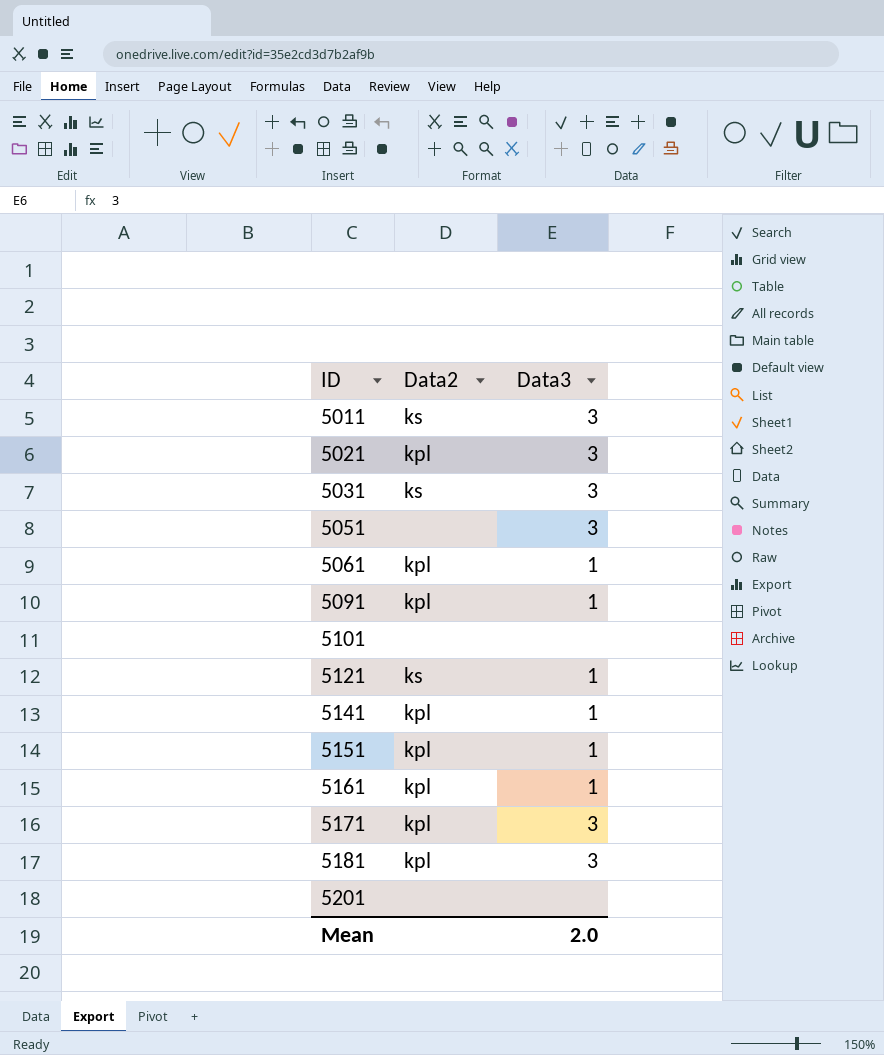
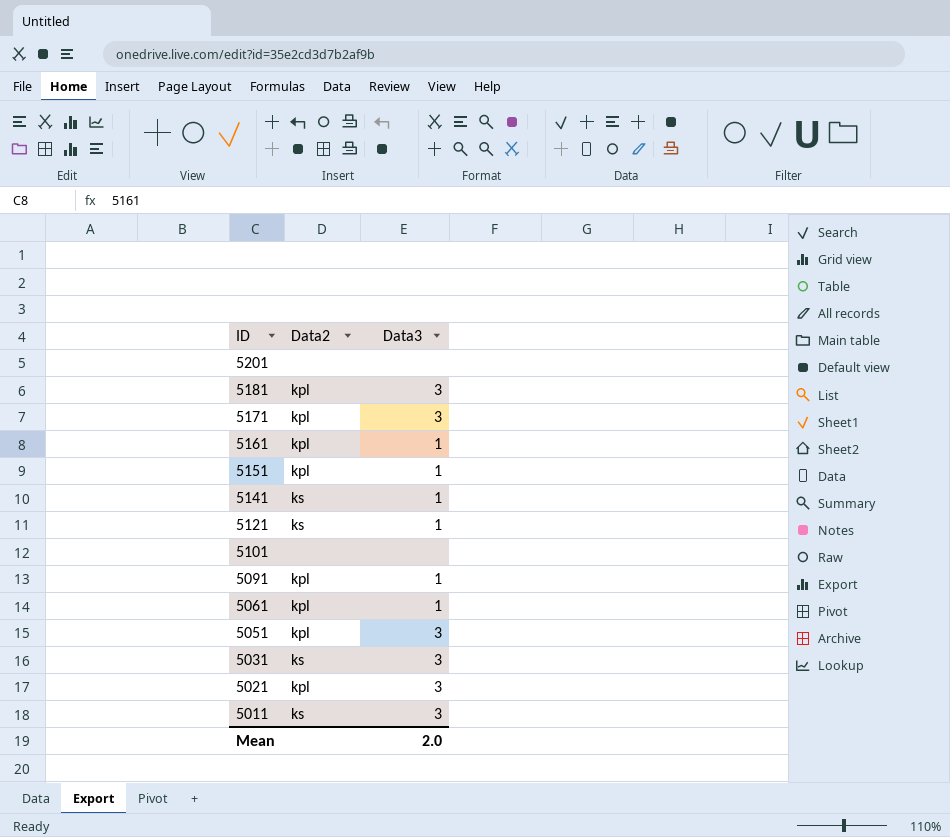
row order: ID ascending -> ID descending
5141 | Data2: kpl -> ks
5051 | Data2: none -> kpl

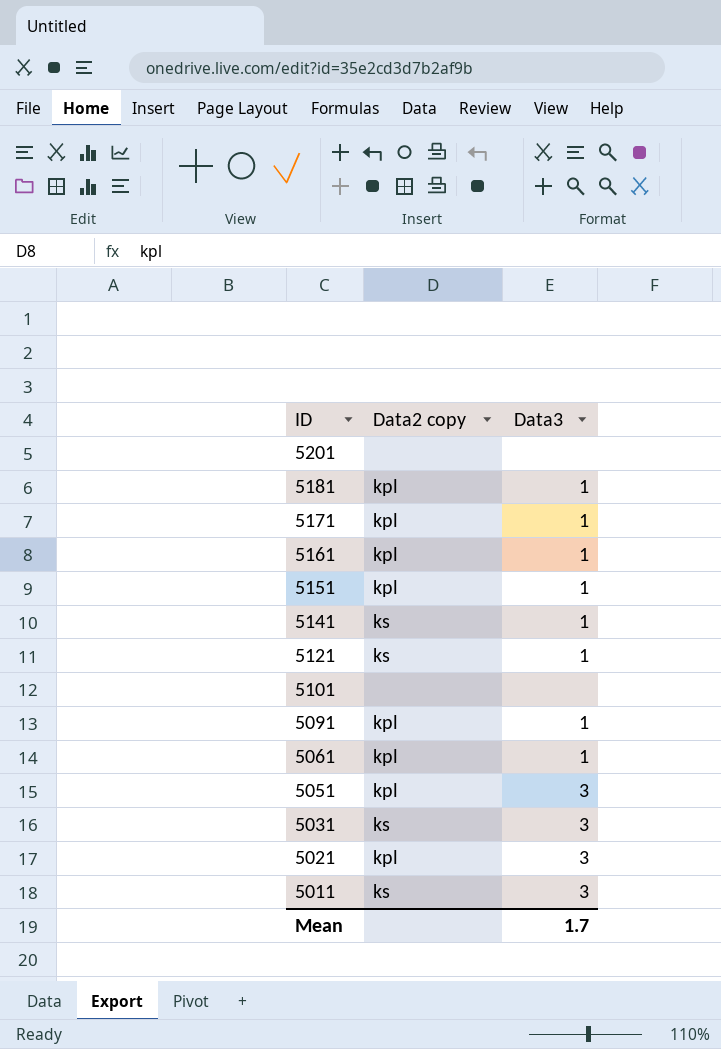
column name: Data2 -> Data2 copy
5181 | Data3: 3 -> 1
5171 | Data3: 3 -> 1
Mean | Data3: 2.0 -> 1.7

